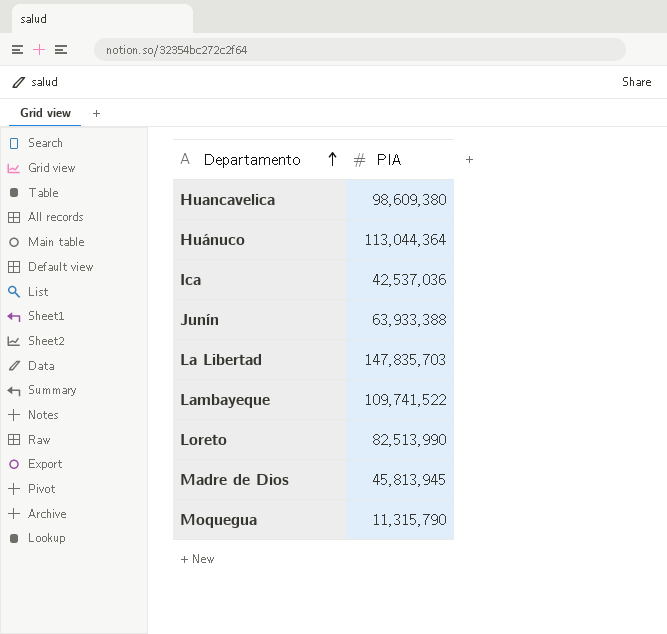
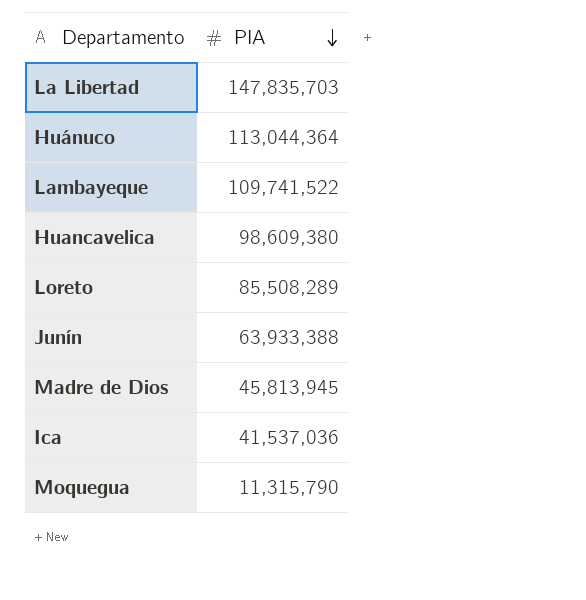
row order: Departamento ascending -> PIA descending
Loreto | PIA: 82,513,990 -> 85,508,289
Ica | PIA: 42,537,036 -> 41,537,036

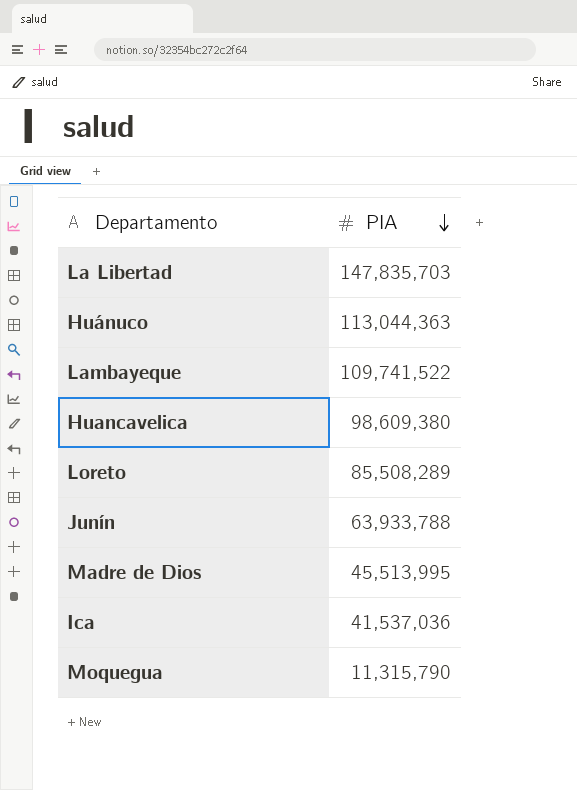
Huánuco | PIA: 113,044,364 -> 113,044,363
Junín | PIA: 63,933,388 -> 63,933,788
Madre de Dios | PIA: 45,813,945 -> 45,513,995

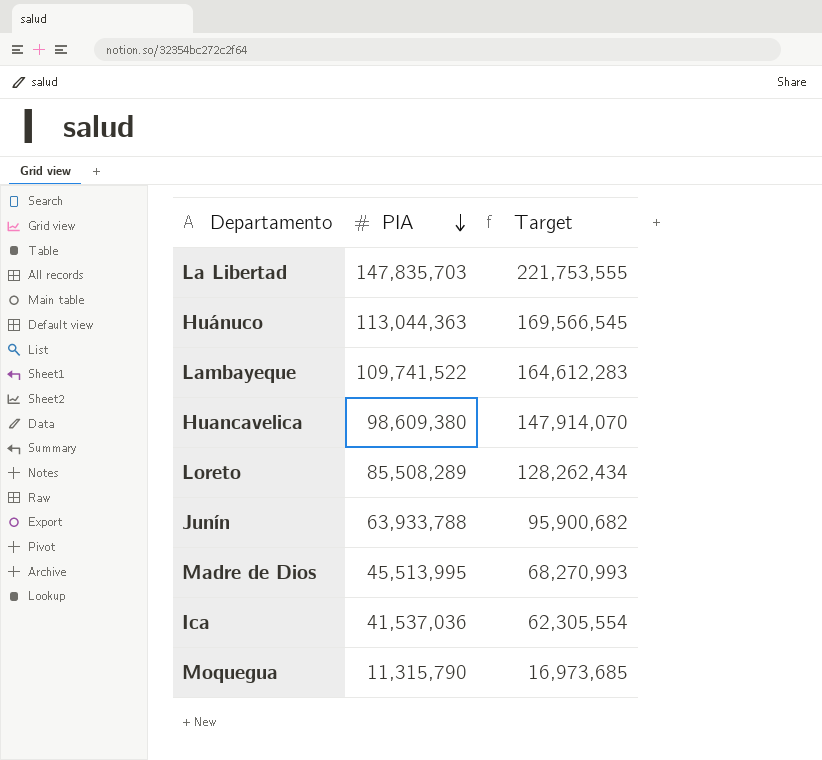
column Target | formula: none -> [PIA] * 1.5

